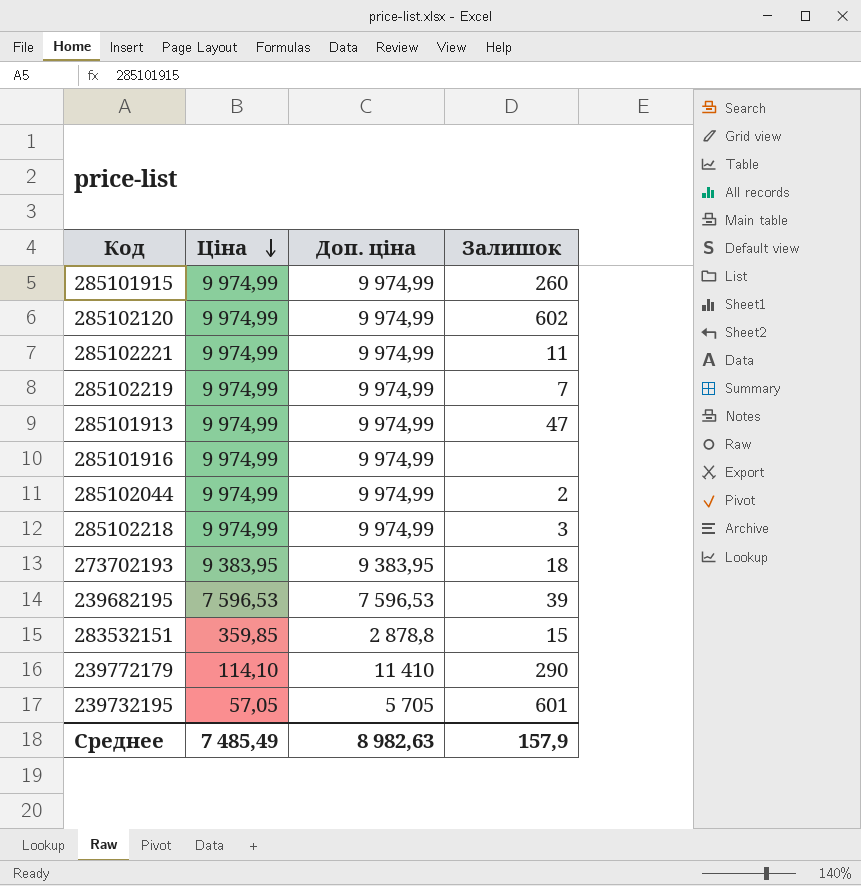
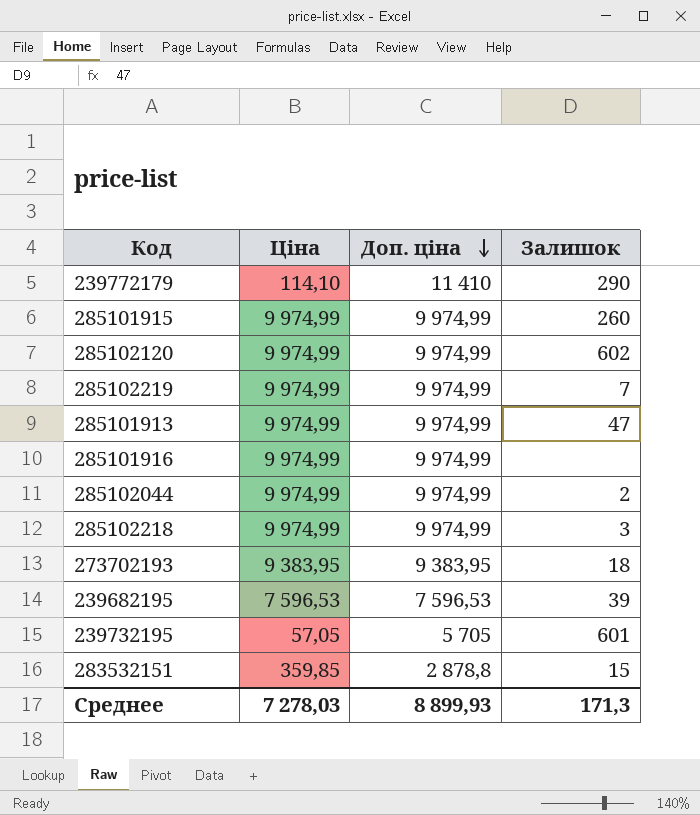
row order: Ціна descending -> Доп. ціна descending
row 285102221: 9 974,99 | 9 974,99 | 11 -> none
Среднее | Ціна: 7 485,49 -> 7 278,03
Среднее | Доп. ціна: 8 982,63 -> 8 899,93
Среднее | Залишок: 157,9 -> 171,3

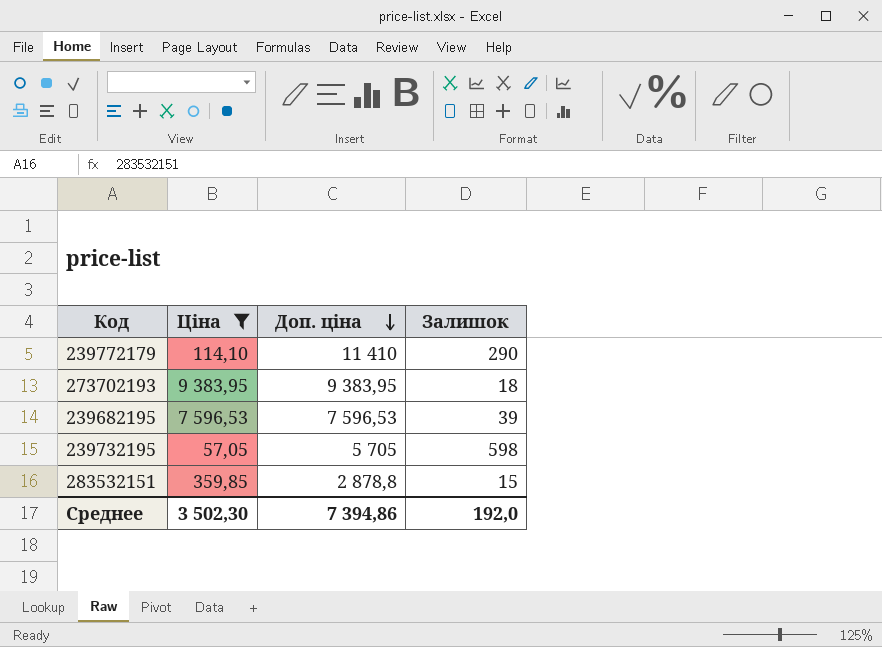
filter: none -> Ціна != 9 974,99
239732195 | Залишок: 601 -> 598
Среднее | Ціна: 7 278,03 -> 3 502,30
Среднее | Доп. ціна: 8 899,93 -> 7 394,86
Среднее | Залишок: 171,3 -> 192,0

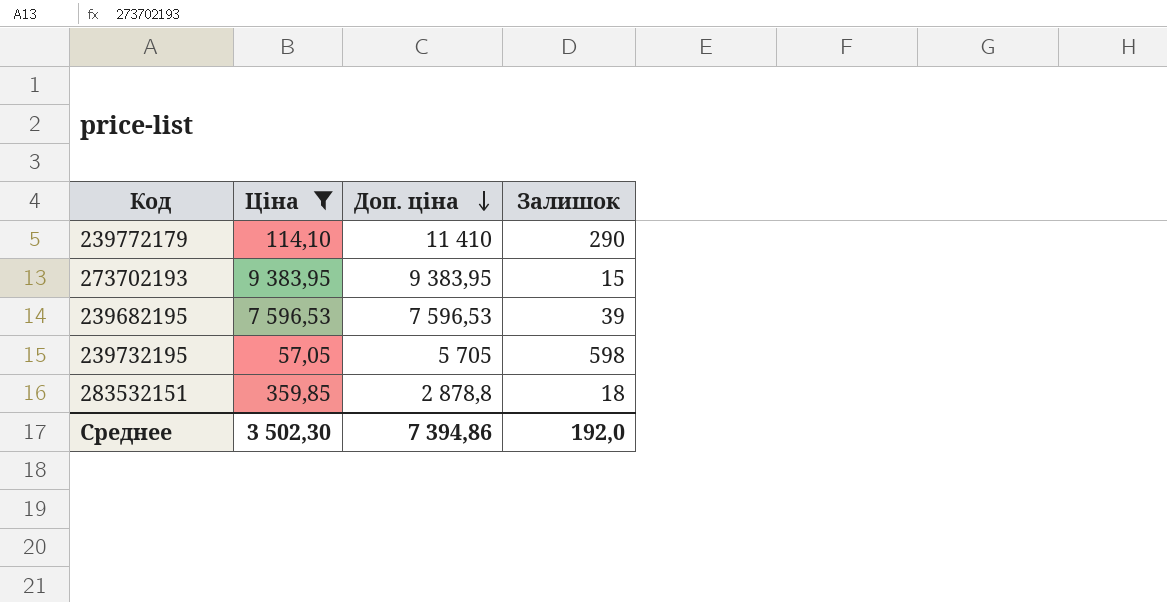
273702193 | Залишок: 18 -> 15
283532151 | Залишок: 15 -> 18

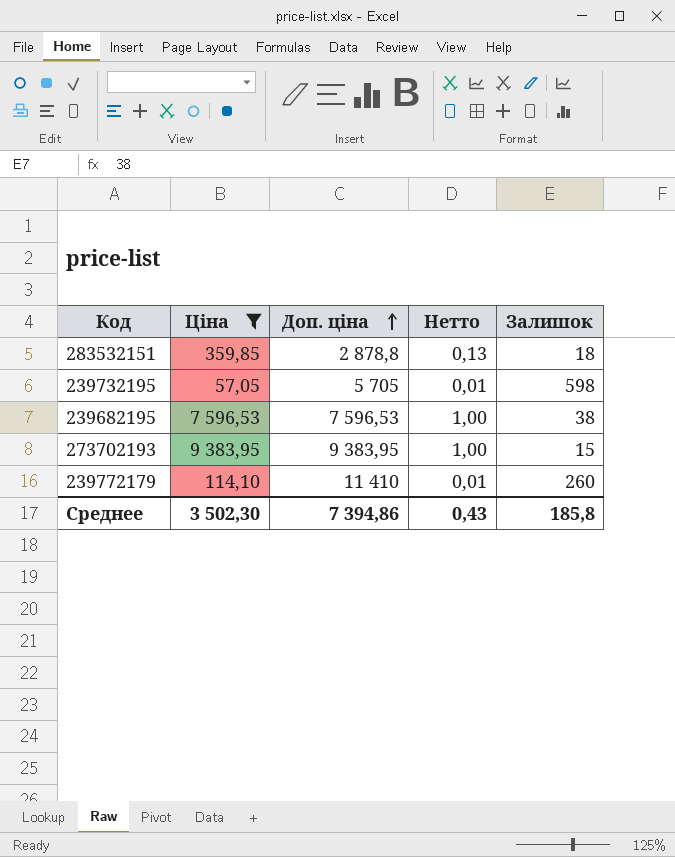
row order: Доп. ціна descending -> Доп. ціна ascending
column Нетто | formula: none -> [Ціна] / [Доп. ціна]
239682195 | Залишок: 39 -> 38
239772179 | Залишок: 290 -> 260
Среднее | Залишок: 192,0 -> 185,8

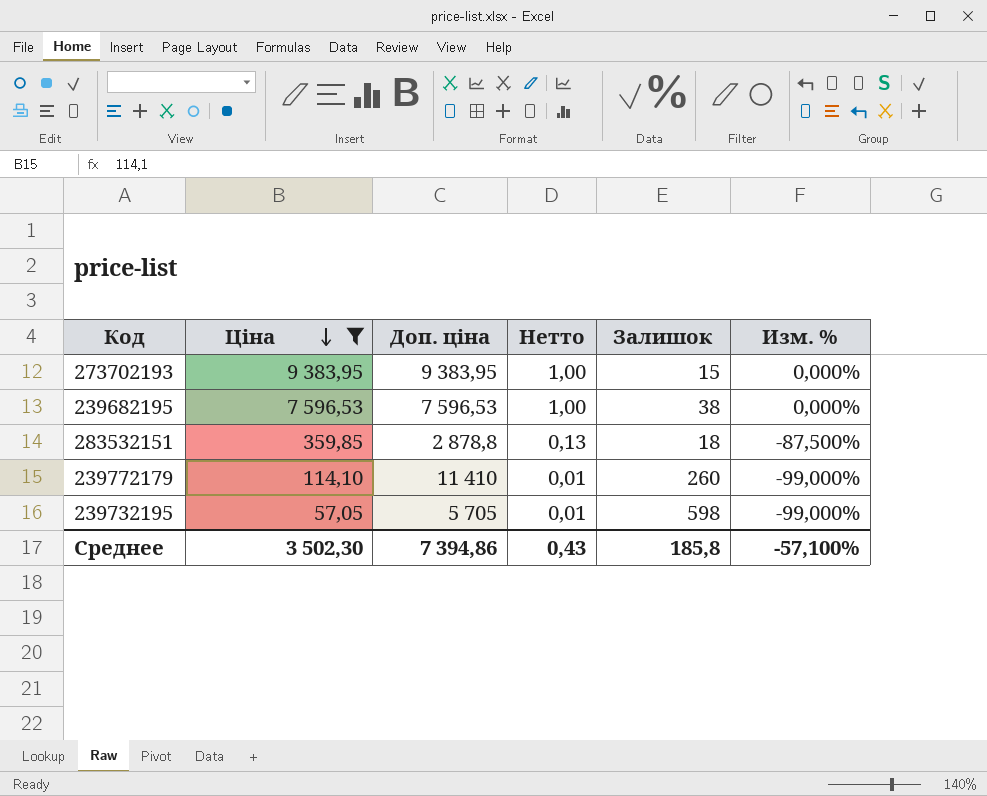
row order: Доп. ціна ascending -> Ціна descending
column Изм. % | formula: none -> ([Ціна] - [Доп. ціна]) / [Доп. ціна]

